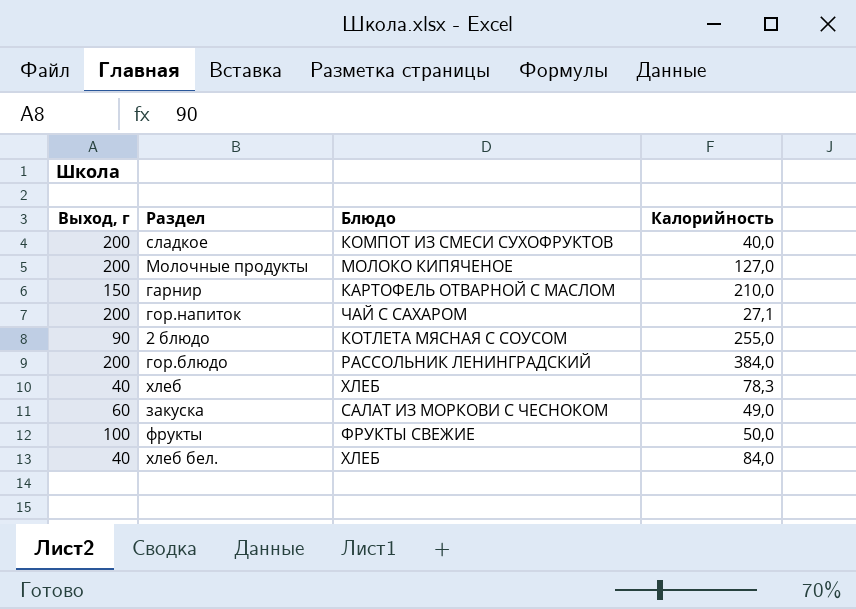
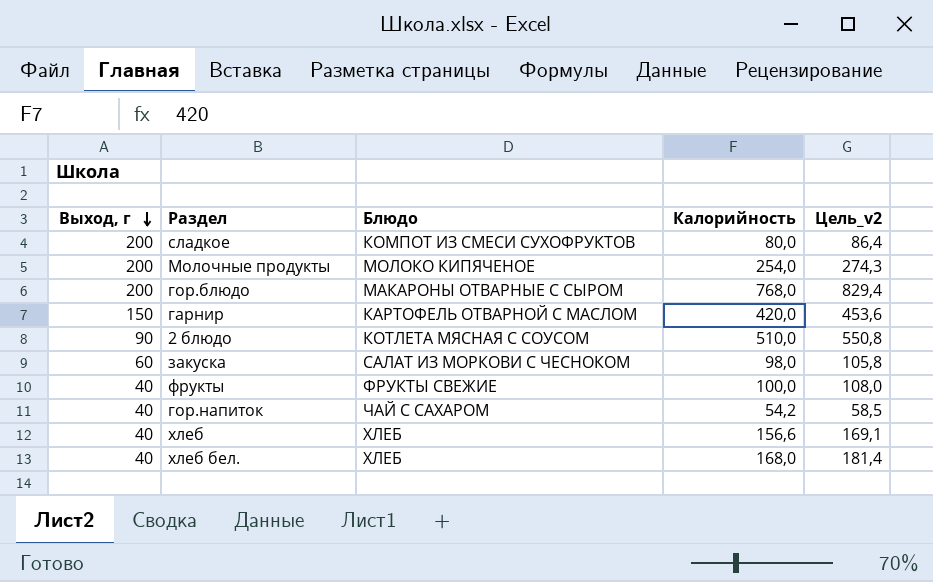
row order: none -> Выход, г descending
column Цель_v2 | formula: none -> [Калорийность] * 1,08
сладкое | Калорийность: 40,0 -> 80,0
Молочные продукты | Калорийность: 127,0 -> 254,0
гор.блюдо | Блюдо: РАССОЛЬНИК ЛЕНИНГРАДСКИЙ -> МАКАРОНЫ ОТВАРНЫЕ С СЫРОМ
гор.блюдо | Калорийность: 384,0 -> 768,0
гарнир | Калорийность: 210,0 -> 420,0
2 блюдо | Калорийность: 255,0 -> 510,0
закуска | Калорийность: 49,0 -> 98,0
фрукты | Выход, г: 100 -> 40
фрукты | Калорийность: 50,0 -> 100,0
гор.напиток | Выход, г: 200 -> 40
гор.напиток | Калорийность: 27,1 -> 54,2
хлеб | Калорийность: 78,3 -> 156,6
хлеб бел. | Калорийность: 84,0 -> 168,0

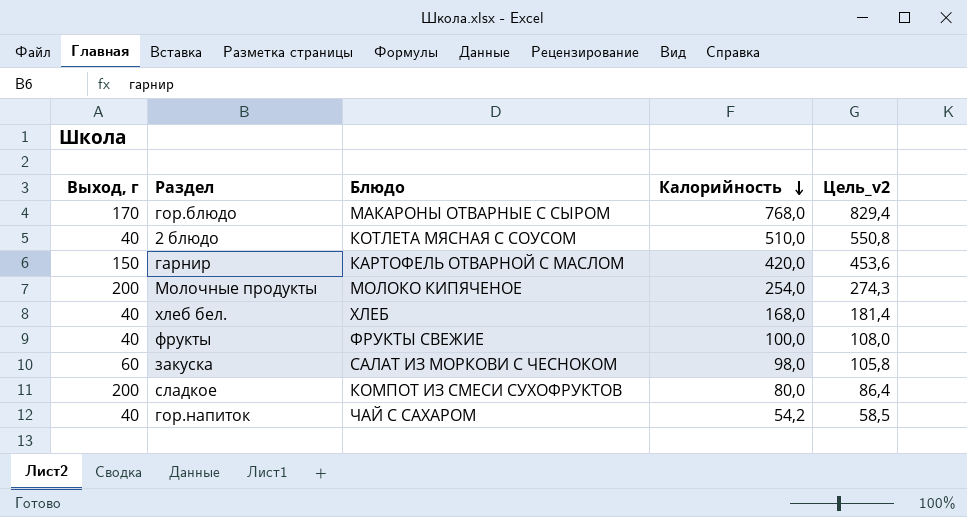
row order: Выход, г descending -> Калорийность descending
row хлеб: 40 | ХЛЕБ | 156,6 | 169,1 -> none
гор.блюдо | Выход, г: 200 -> 170
2 блюдо | Выход, г: 90 -> 40

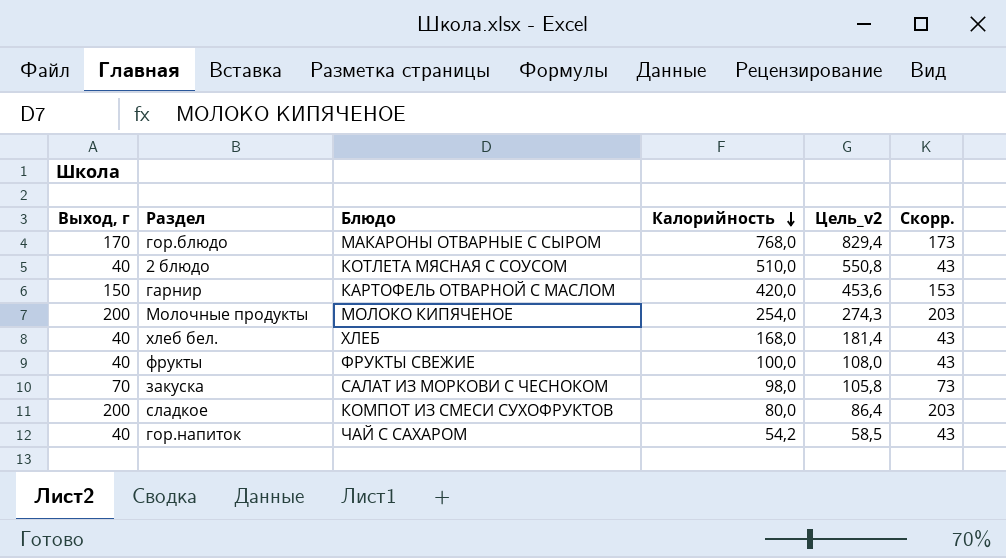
column Скорр. | formula: none -> [Выход, г] + 3
закуска | Выход, г: 60 -> 70

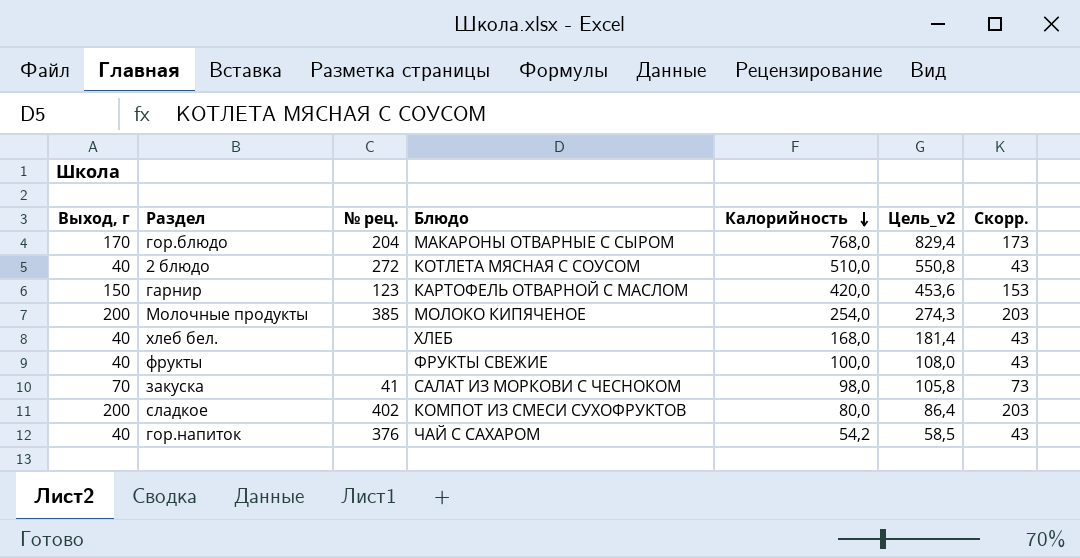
column № рец. | position: none -> 3

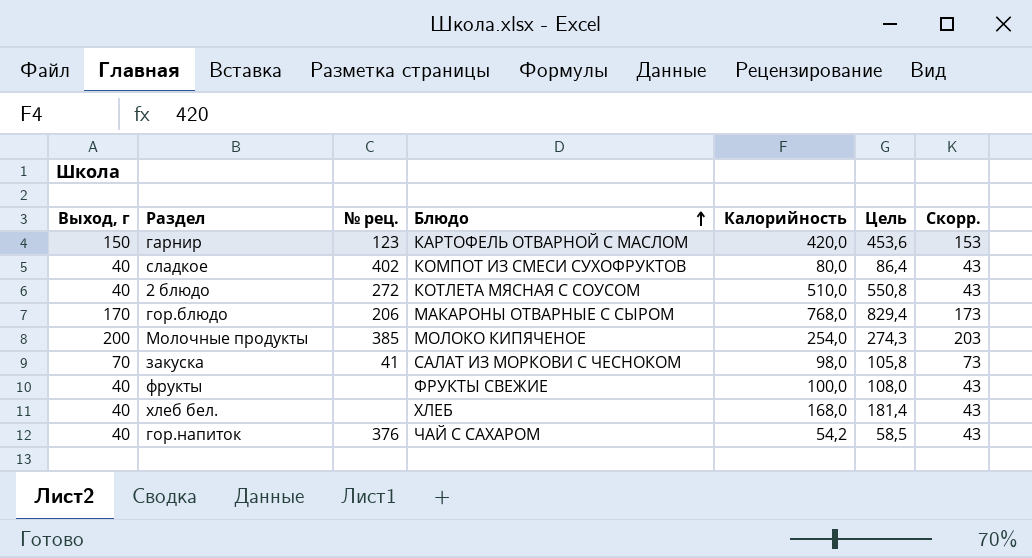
row order: Калорийность descending -> Блюдо ascending
column name: Цель_v2 -> Цель
сладкое | Выход, г: 200 -> 40
сладкое | Скорр.: 203 -> 43
гор.блюдо | № рец.: 204 -> 206

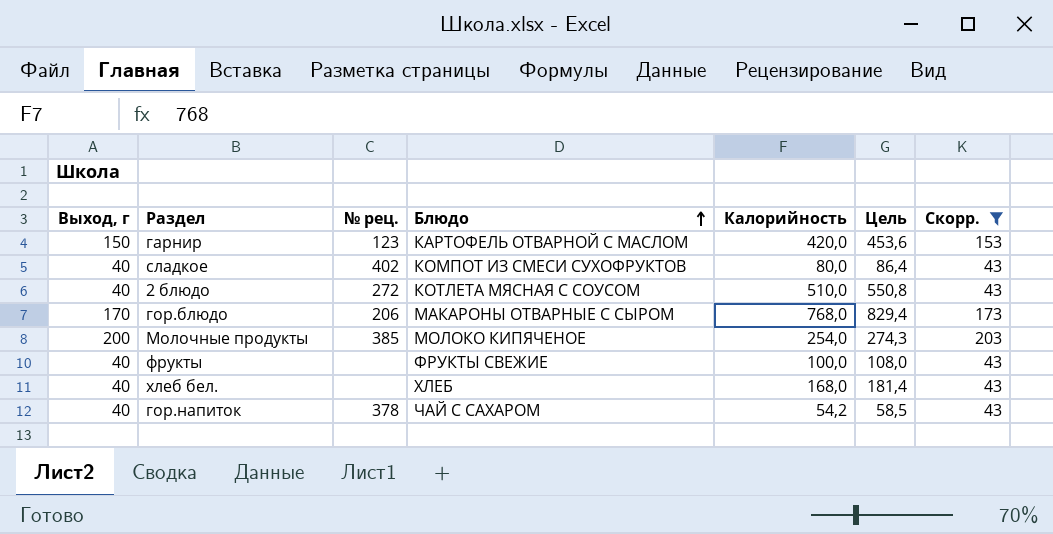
filter: none -> Скорр. != 73
гор.напиток | № рец.: 376 -> 378

